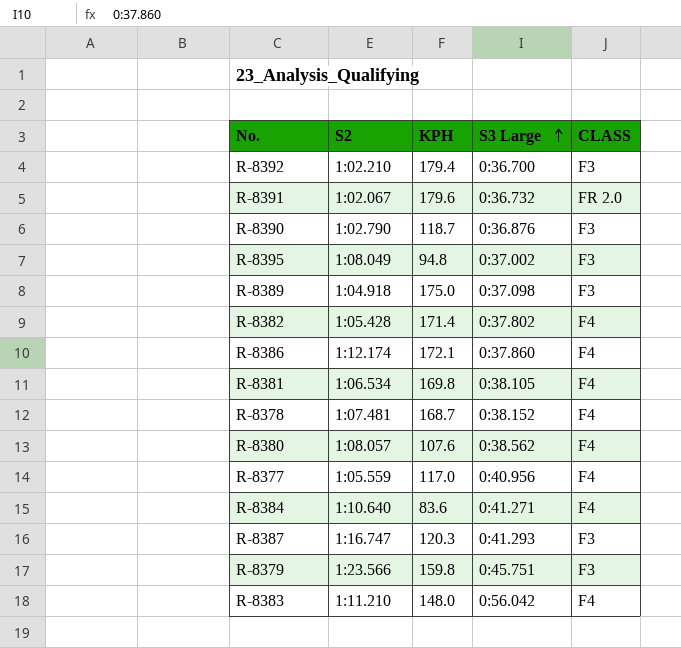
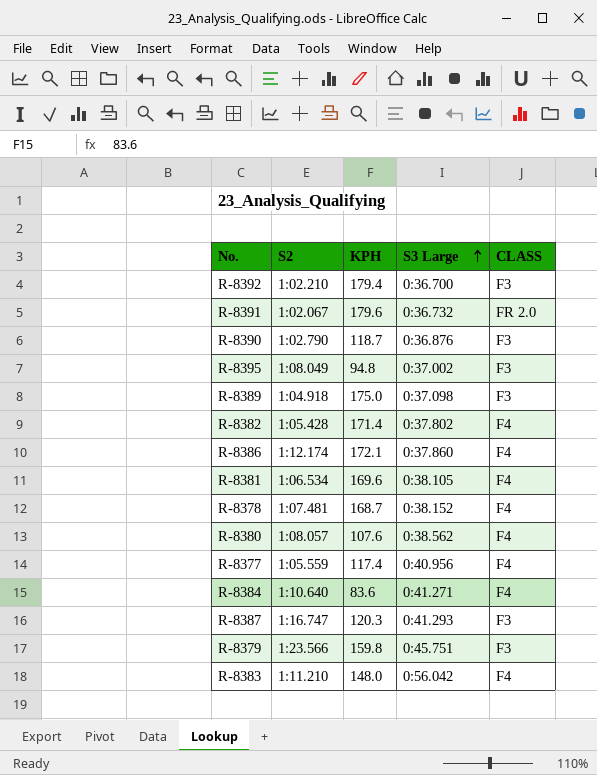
R-8381 | KPH: 169.8 -> 169.6
R-8377 | KPH: 117.0 -> 117.4

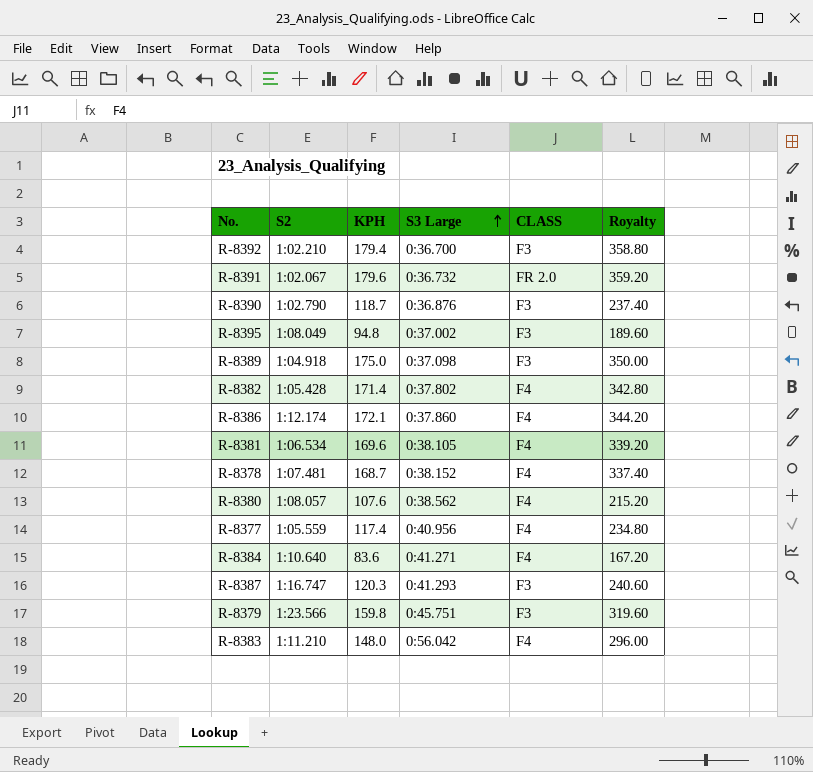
column Royalty | formula: none -> [KPH] * 2

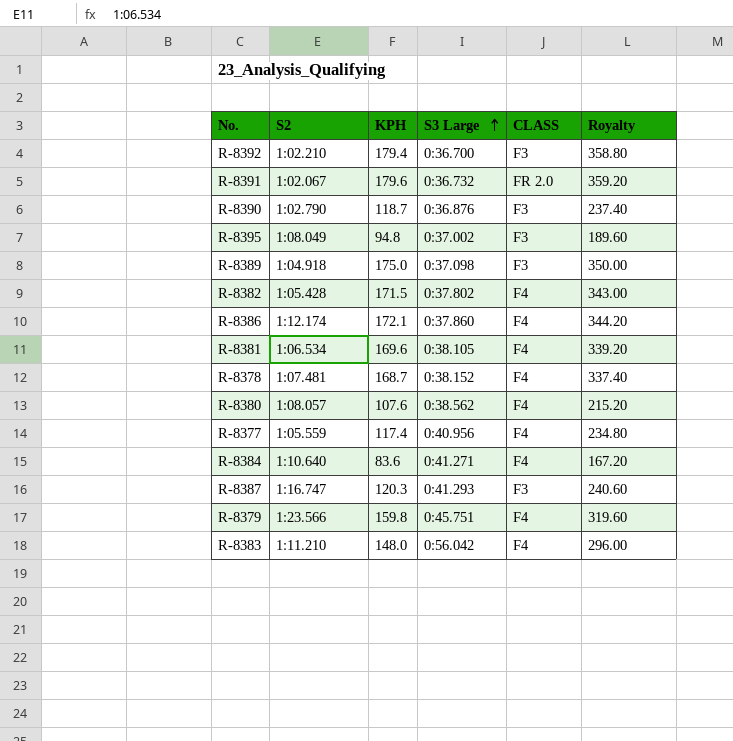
R-8382 | KPH: 171.4 -> 171.5
R-8382 | Royalty: 342.80 -> 343.00
R-8379 | CLASS: F3 -> F4

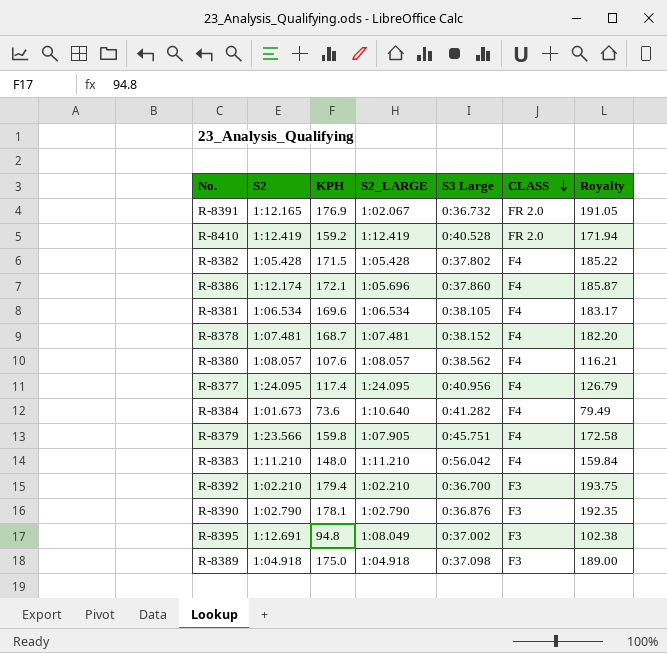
row order: S3 Large ascending -> CLASS descending
column S2_LARGE | position: none -> 4
column Royalty | formula: [KPH] * 2 -> [KPH] * 1.08
row R-8387: 1:16.747 | 120.3 | 0:41.293 | F3 | 240.60 -> none
R-8391 | S2: 1:02.067 -> 1:12.165
R-8391 | KPH: 179.6 -> 176.9
row R-8410: none -> 1:12.419 | 159.2 | 1:12.419 | 0:40.528 | FR 2.0 | 171.94
R-8377 | S2: 1:05.559 -> 1:24.095
R-8384 | S2: 1:10.640 -> 1:01.673
R-8384 | KPH: 83.6 -> 73.6
R-8384 | S3 Large: 0:41.271 -> 0:41.282
R-8390 | KPH: 118.7 -> 178.1
R-8395 | S2: 1:08.049 -> 1:12.691

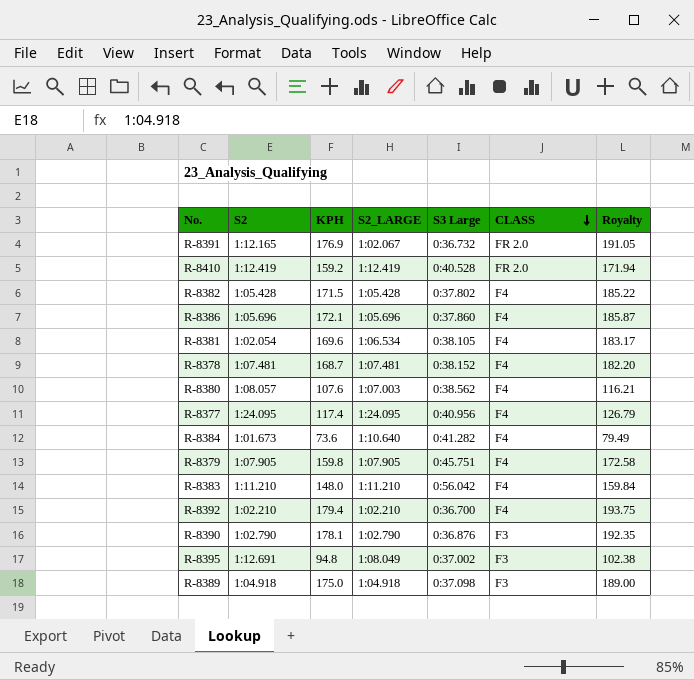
R-8386 | S2: 1:12.174 -> 1:05.696
R-8381 | S2: 1:06.534 -> 1:02.054
R-8380 | S2_LARGE: 1:08.057 -> 1:07.003
R-8379 | S2: 1:23.566 -> 1:07.905
R-8392 | CLASS: F3 -> F4

